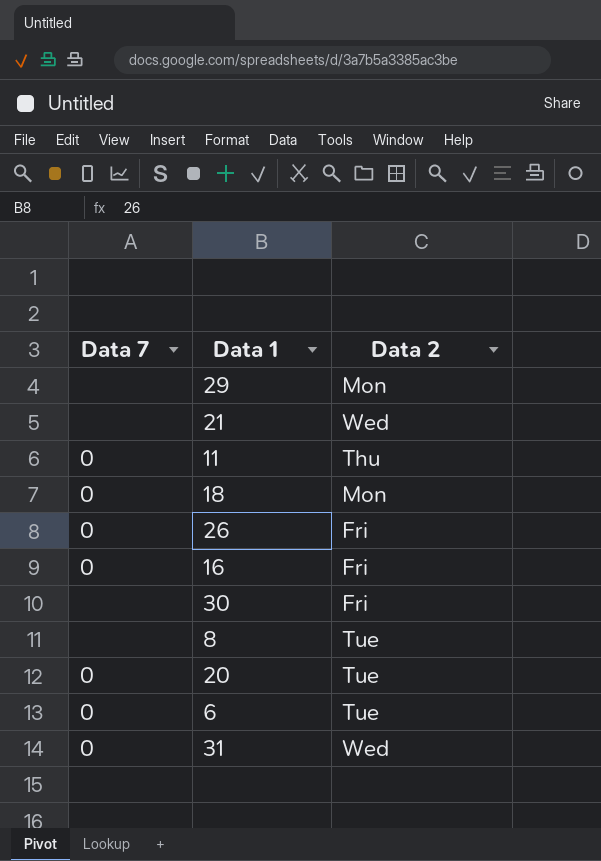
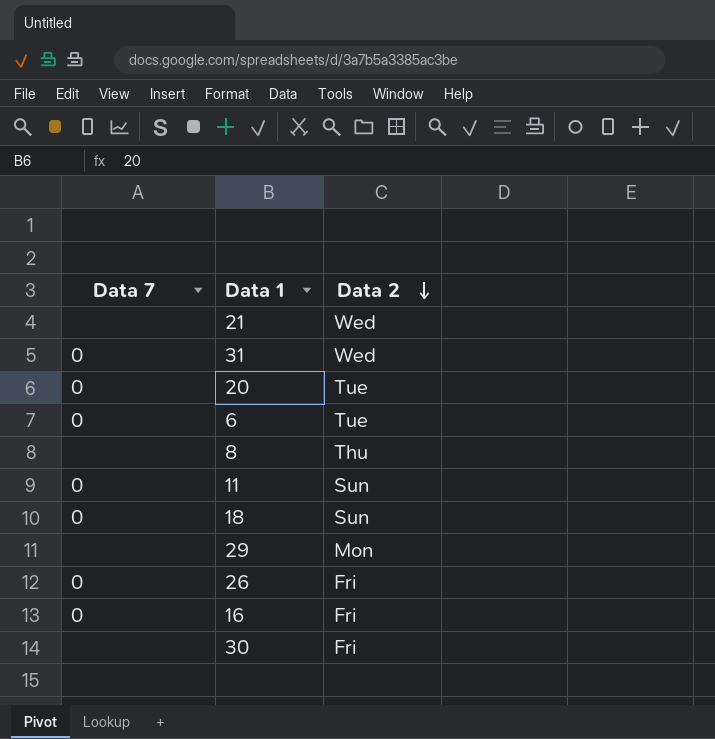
row order: none -> Data 2 descending
8 | Data 2: Tue -> Thu
11 | Data 2: Thu -> Sun
18 | Data 2: Mon -> Sun

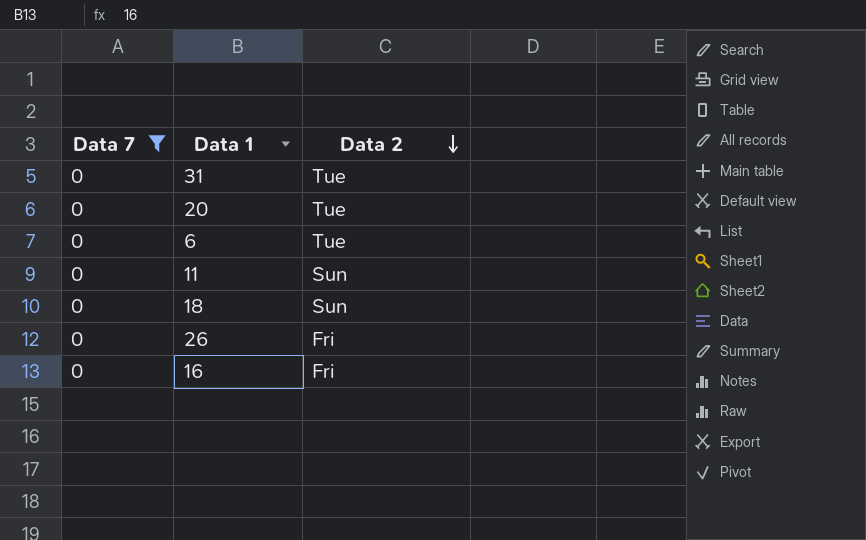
filter: none -> Data 7 = 0
31 | Data 2: Wed -> Tue

